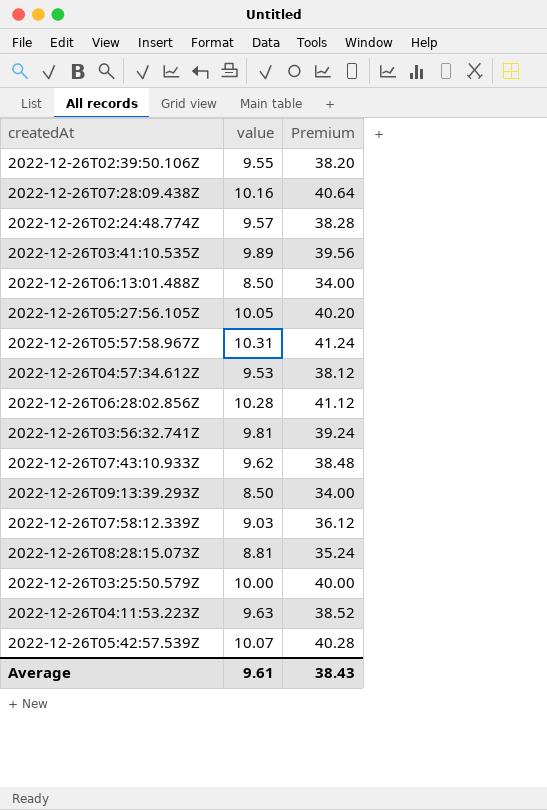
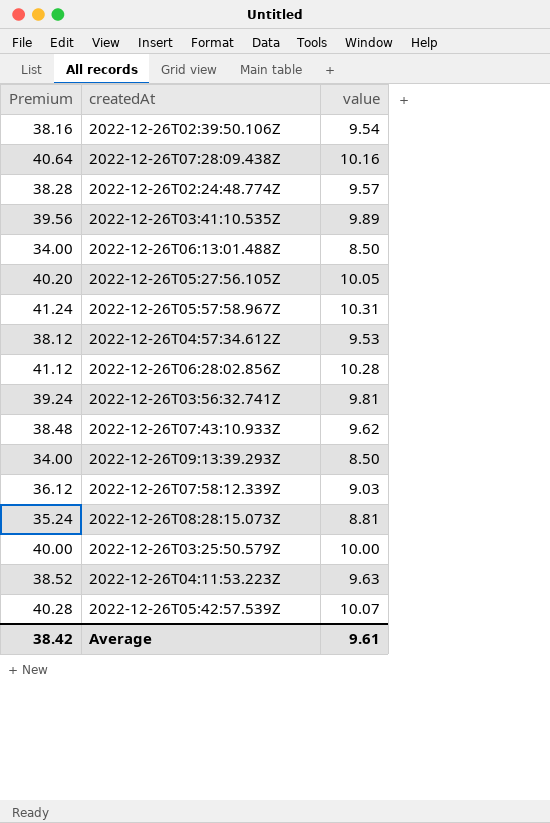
column Premium | position: 3 -> 1
2022-12-26T02:39:50.106Z | Premium: 38.20 -> 38.16
2022-12-26T02:39:50.106Z | value: 9.55 -> 9.54
Average | Premium: 38.43 -> 38.42

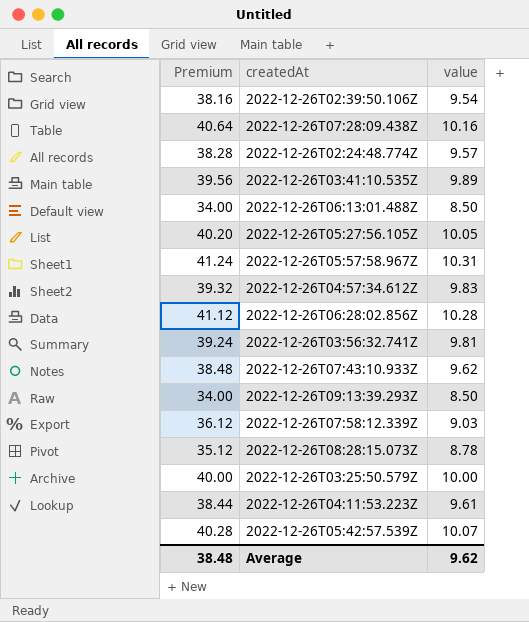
2022-12-26T04:57:34.612Z | Premium: 38.12 -> 39.32
2022-12-26T04:57:34.612Z | value: 9.53 -> 9.83
2022-12-26T08:28:15.073Z | Premium: 35.24 -> 35.12
2022-12-26T08:28:15.073Z | value: 8.81 -> 8.78
2022-12-26T04:11:53.223Z | Premium: 38.52 -> 38.44
2022-12-26T04:11:53.223Z | value: 9.63 -> 9.61
Average | Premium: 38.42 -> 38.48
Average | value: 9.61 -> 9.62

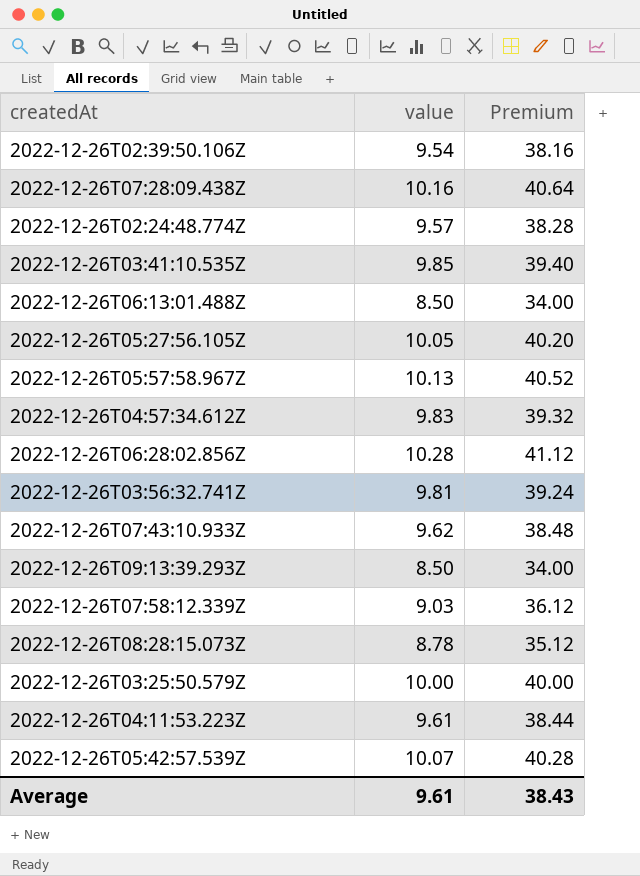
column Premium | position: 1 -> 3
2022-12-26T03:41:10.535Z | value: 9.89 -> 9.85
2022-12-26T03:41:10.535Z | Premium: 39.56 -> 39.40
2022-12-26T05:57:58.967Z | value: 10.31 -> 10.13
2022-12-26T05:57:58.967Z | Premium: 41.24 -> 40.52
Average | value: 9.62 -> 9.61
Average | Premium: 38.48 -> 38.43

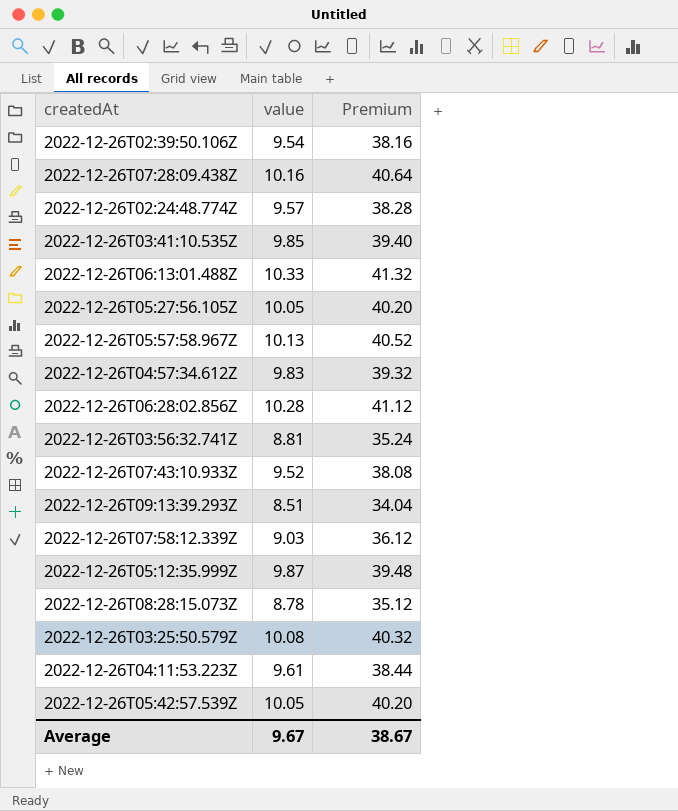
2022-12-26T06:13:01.488Z | value: 8.50 -> 10.33
2022-12-26T06:13:01.488Z | Premium: 34.00 -> 41.32
2022-12-26T03:56:32.741Z | value: 9.81 -> 8.81
2022-12-26T03:56:32.741Z | Premium: 39.24 -> 35.24
2022-12-26T07:43:10.933Z | value: 9.62 -> 9.52
2022-12-26T07:43:10.933Z | Premium: 38.48 -> 38.08
2022-12-26T09:13:39.293Z | value: 8.50 -> 8.51
2022-12-26T09:13:39.293Z | Premium: 34.00 -> 34.04
row 2022-12-26T05:12:35.999Z: none -> 9.87 | 39.48
2022-12-26T03:25:50.579Z | value: 10.00 -> 10.08
2022-12-26T03:25:50.579Z | Premium: 40.00 -> 40.32
2022-12-26T05:42:57.539Z | value: 10.07 -> 10.05
2022-12-26T05:42:57.539Z | Premium: 40.28 -> 40.20
Average | value: 9.61 -> 9.67
Average | Premium: 38.43 -> 38.67

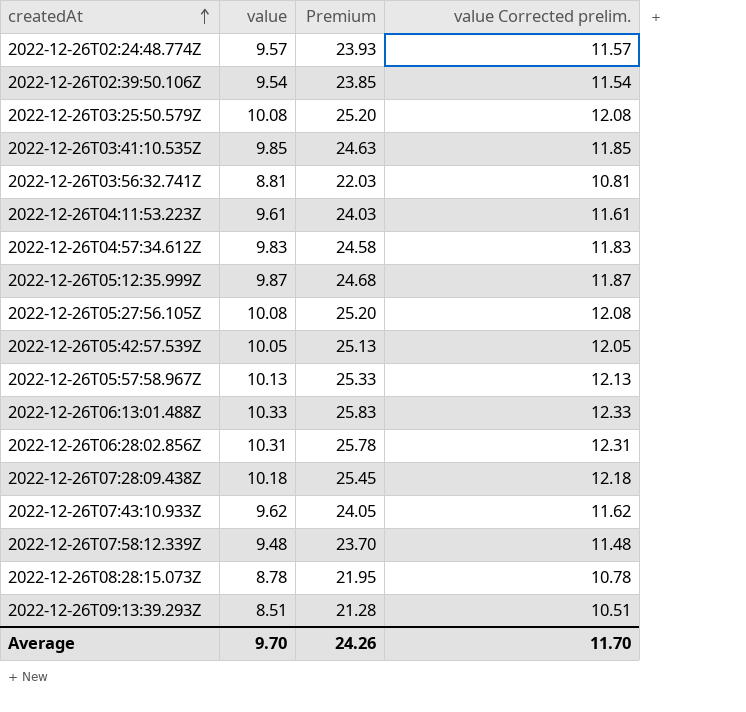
row order: none -> createdAt ascending
column Premium | formula: [value] * 4 -> [value] * 2.5
column value Corrected prelim. | formula: none -> [value] + 2
2022-12-26T05:27:56.105Z | value: 10.05 -> 10.08
2022-12-26T06:28:02.856Z | value: 10.28 -> 10.31
2022-12-26T07:28:09.438Z | value: 10.16 -> 10.18
2022-12-26T07:43:10.933Z | value: 9.52 -> 9.62
2022-12-26T07:58:12.339Z | value: 9.03 -> 9.48
Average | value: 9.67 -> 9.70
Average | Premium: 38.67 -> 24.26

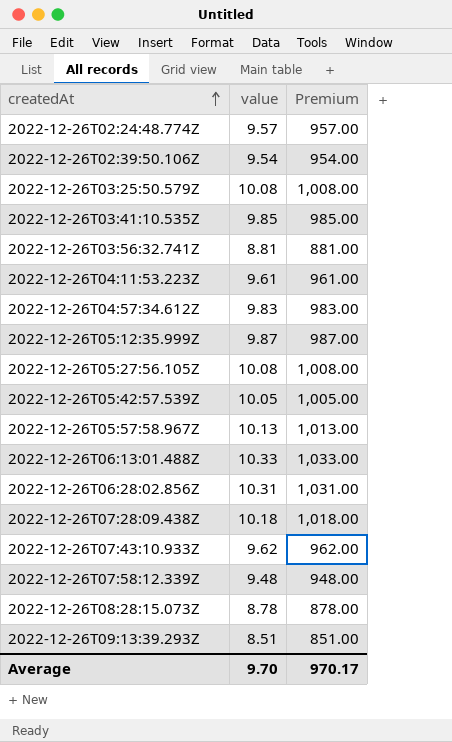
column value Corrected prelim. | formula: [value] + 2 -> none
column Premium | formula: [value] * 2.5 -> [value] * 100
Average | Premium: 24.26 -> 970.17

